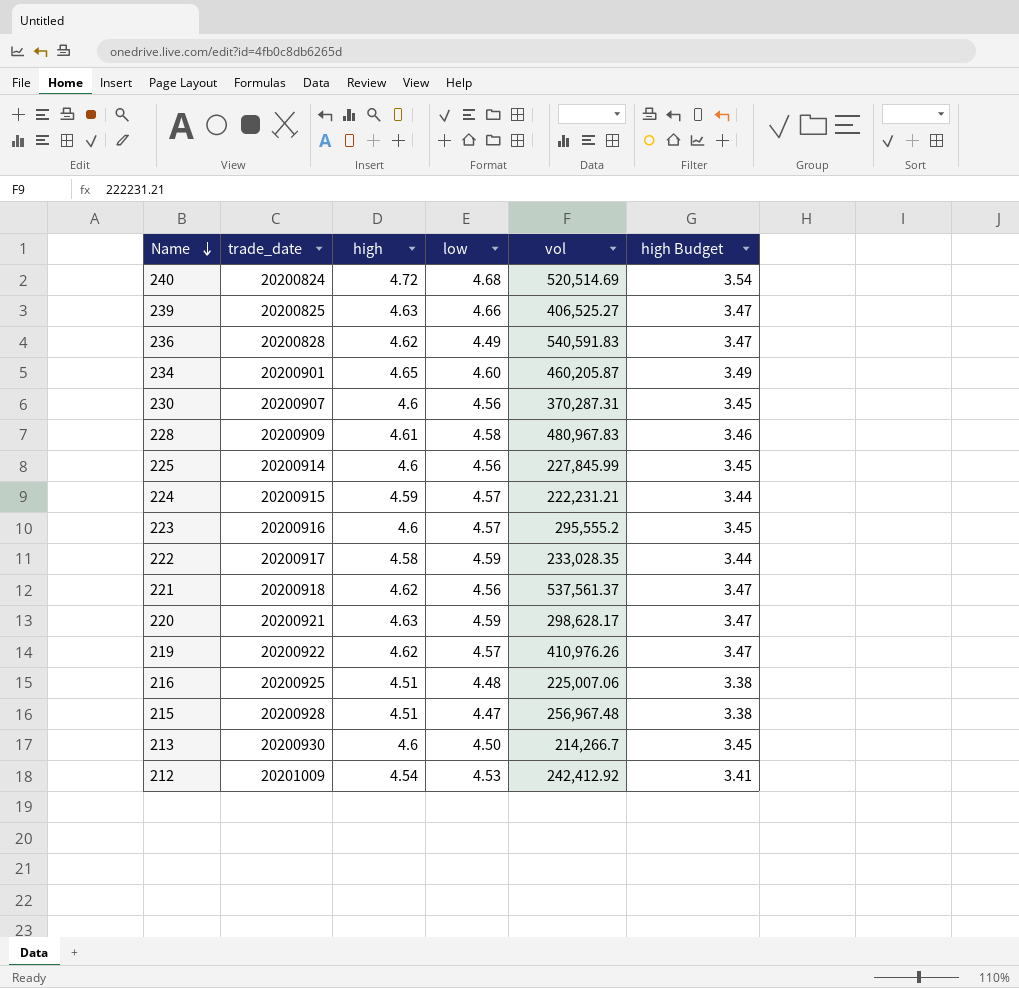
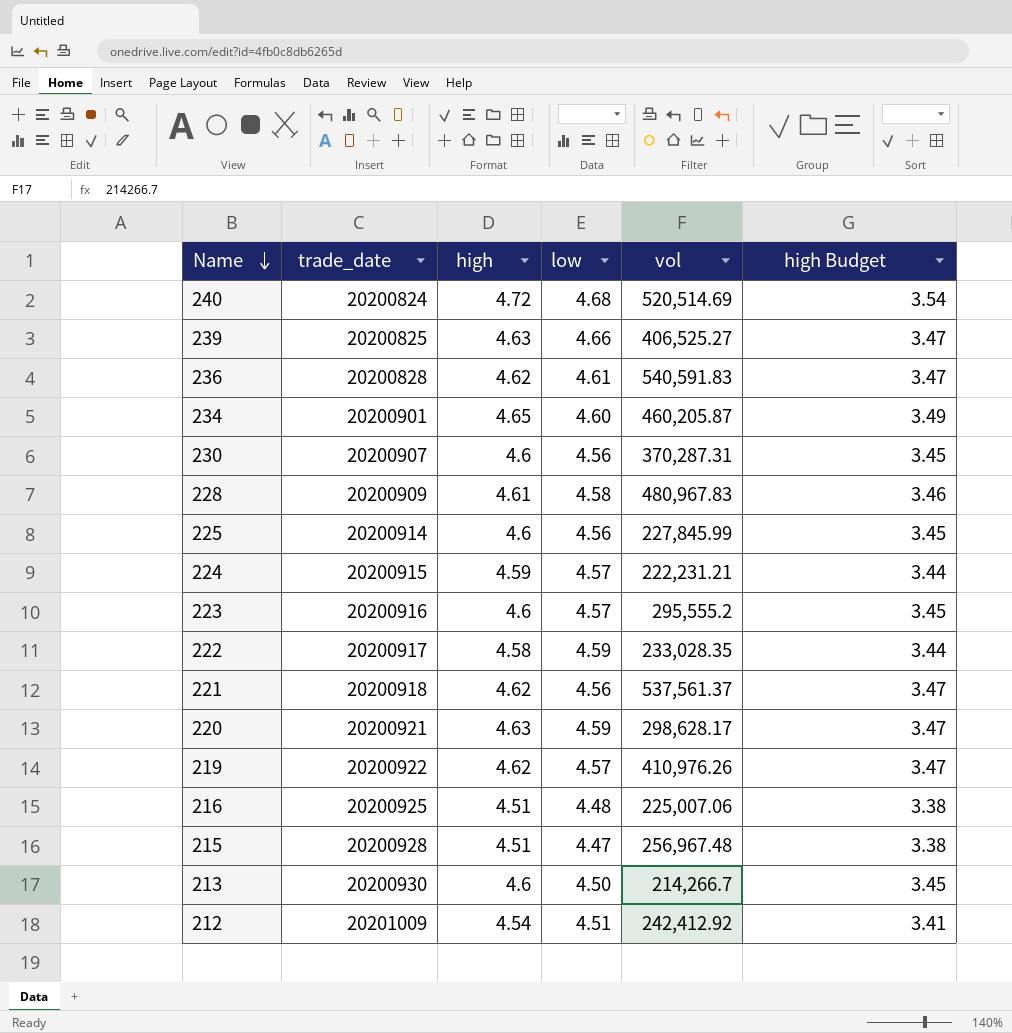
236 | low: 4.49 -> 4.61
212 | low: 4.53 -> 4.51

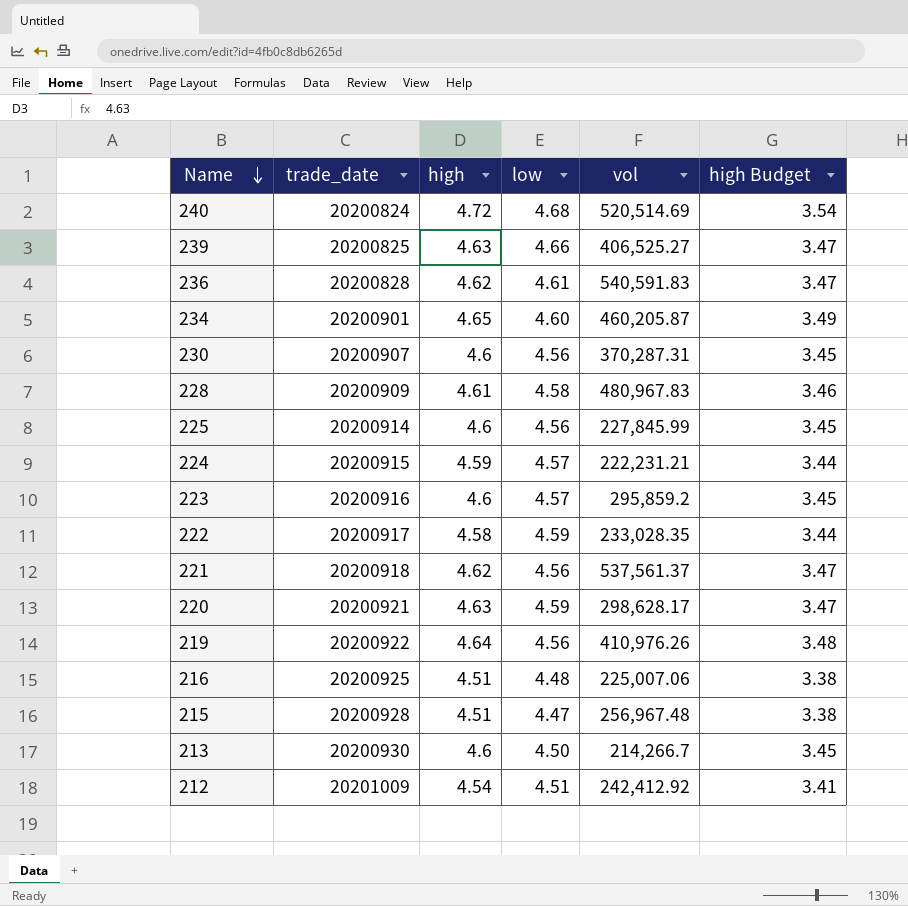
223 | vol: 295,555.2 -> 295,859.2
219 | high: 4.62 -> 4.64
219 | low: 4.57 -> 4.56
219 | high Budget: 3.47 -> 3.48

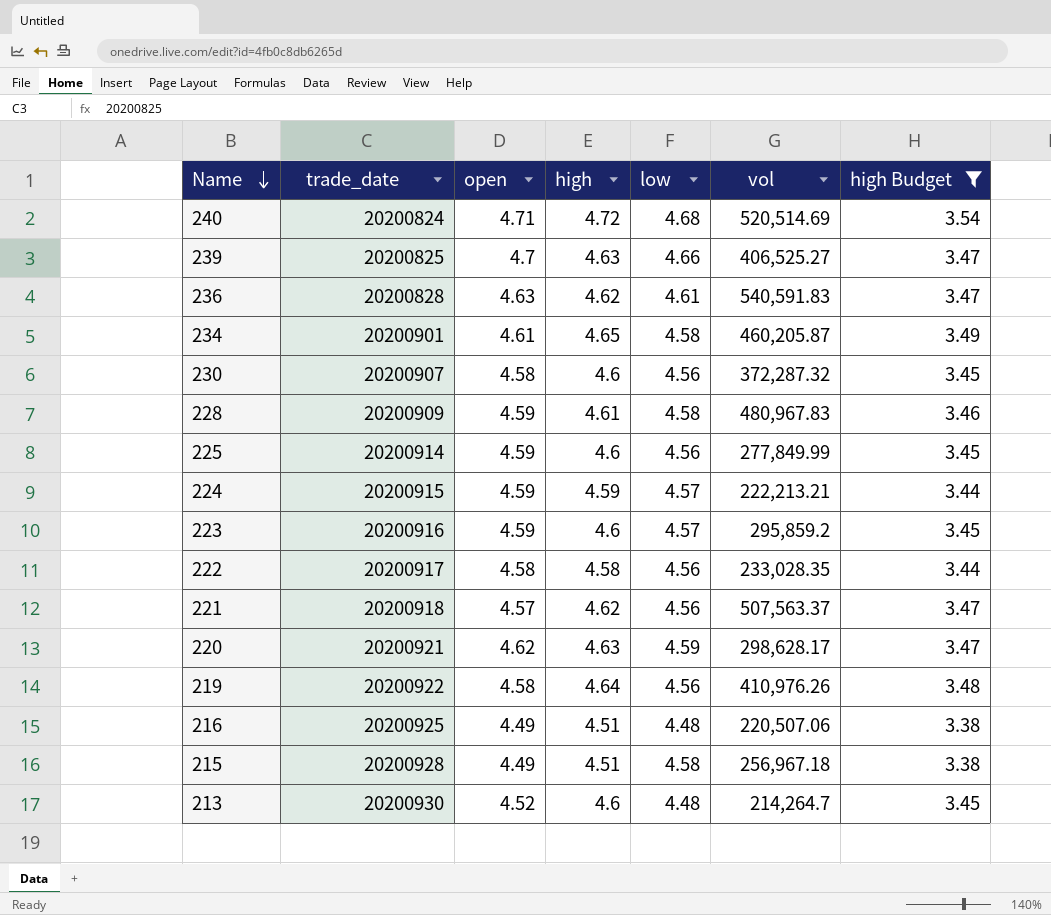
filter: none -> high Budget != 3.41
column open | position: none -> 3
234 | low: 4.60 -> 4.58
230 | vol: 370,287.31 -> 372,287.32
225 | vol: 227,845.99 -> 277,849.99
224 | vol: 222,231.21 -> 222,213.21
222 | low: 4.59 -> 4.56
221 | vol: 537,561.37 -> 507,563.37
216 | vol: 225,007.06 -> 220,507.06
215 | low: 4.47 -> 4.58
215 | vol: 256,967.48 -> 256,967.18
213 | low: 4.50 -> 4.48
213 | vol: 214,266.7 -> 214,264.7

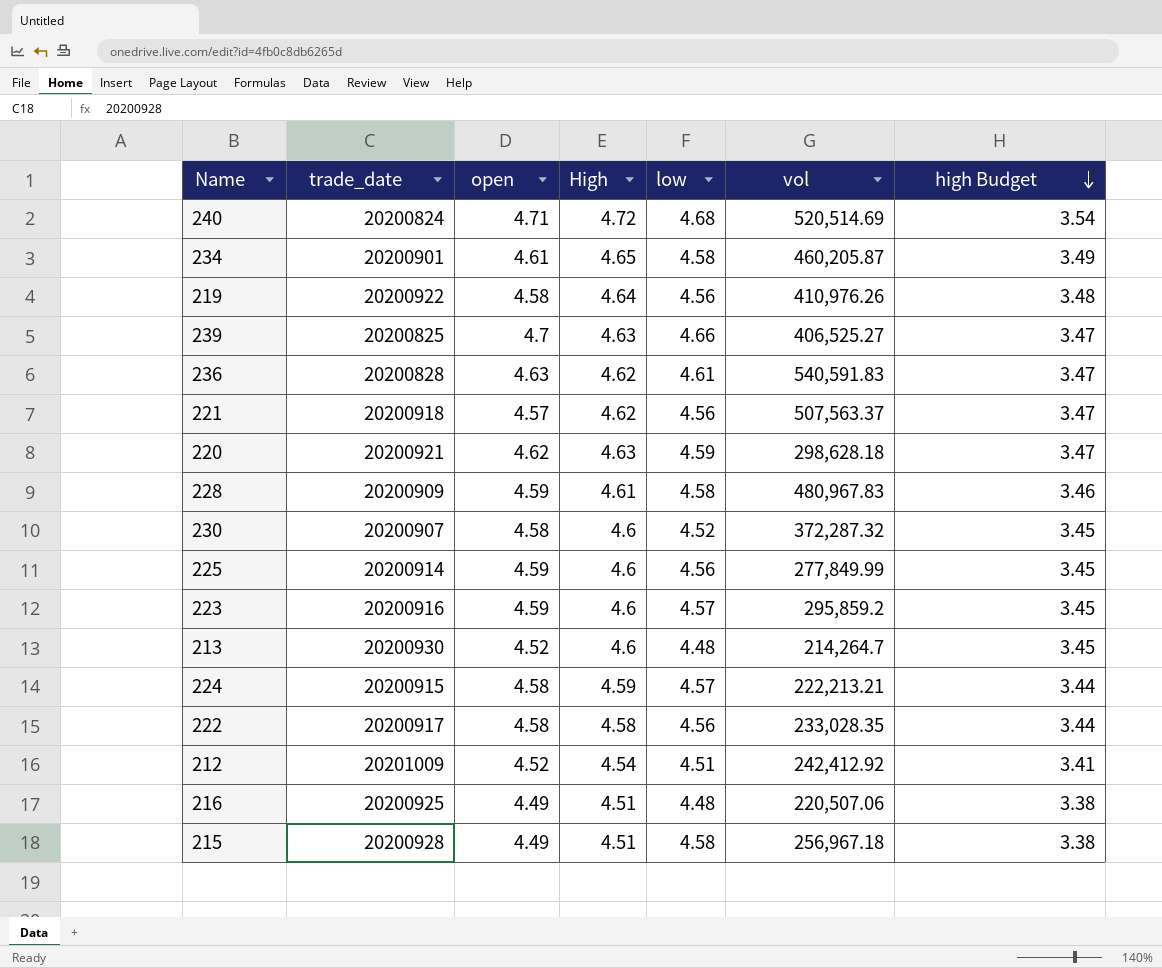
filter: high Budget != 3.41 -> none
row order: Name descending -> high Budget descending
column name: high -> High
220 | vol: 298,628.17 -> 298,628.18
230 | low: 4.56 -> 4.52
224 | open: 4.59 -> 4.58

